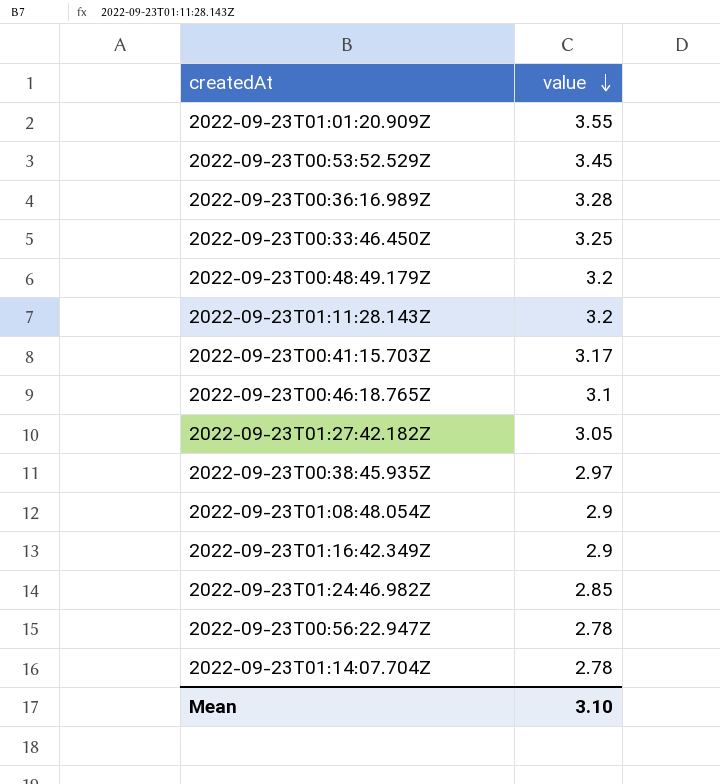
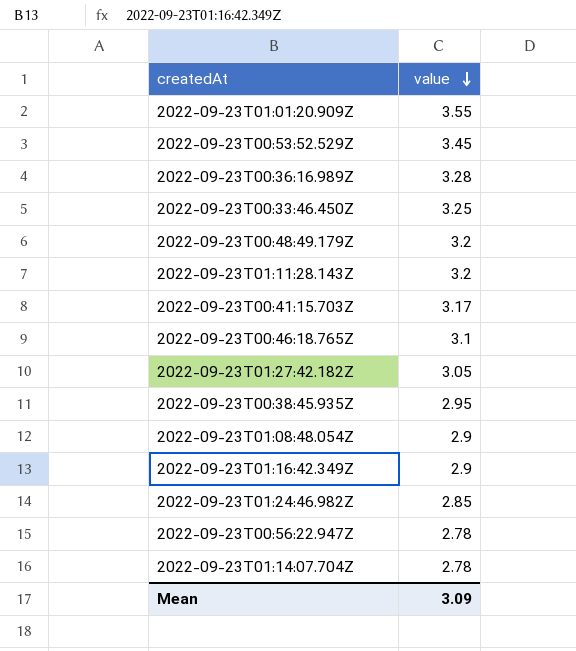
2022-09-23T00:38:45.935Z | value: 2.97 -> 2.95
Mean | value: 3.10 -> 3.09

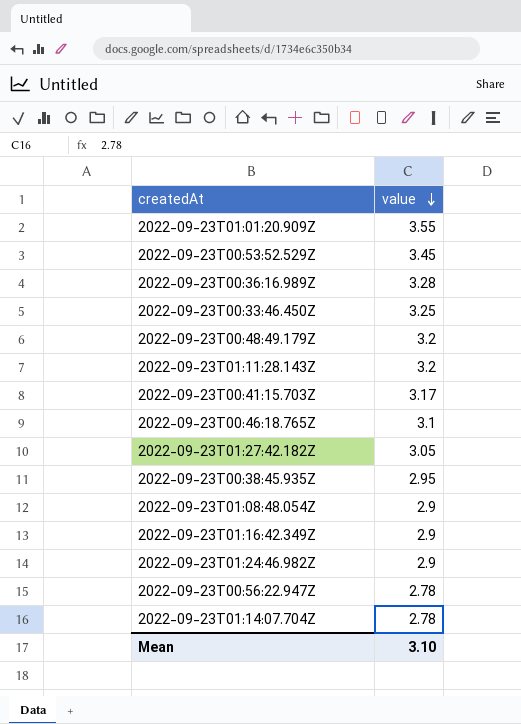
2022-09-23T01:24:46.982Z | value: 2.85 -> 2.9
Mean | value: 3.09 -> 3.10

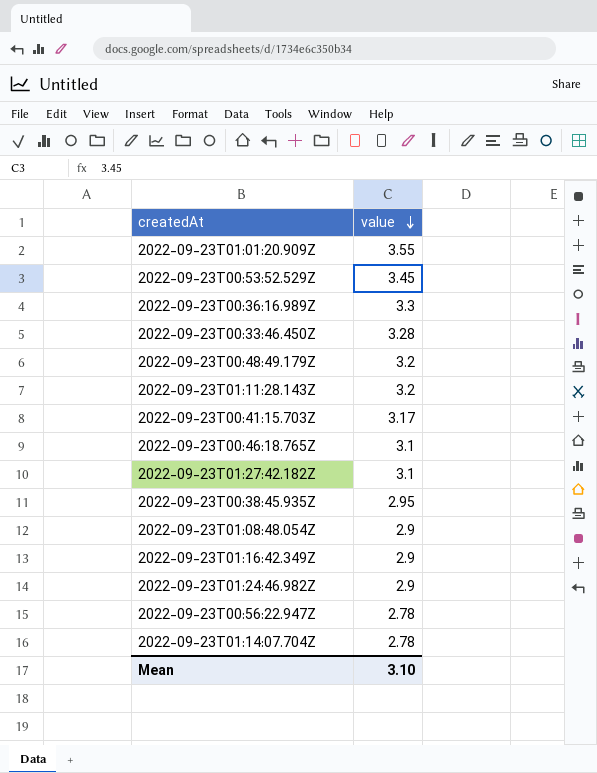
2022-09-23T00:36:16.989Z | value: 3.28 -> 3.3
2022-09-23T00:33:46.450Z | value: 3.25 -> 3.28
2022-09-23T01:27:42.182Z | value: 3.05 -> 3.1

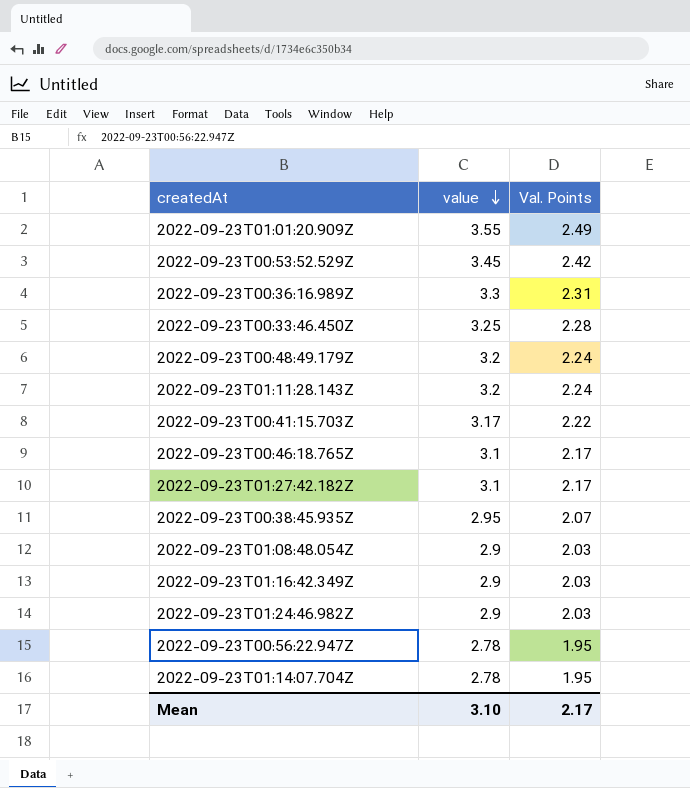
column Val. Points | formula: none -> [value] * 0.7
2022-09-23T00:33:46.450Z | value: 3.28 -> 3.25

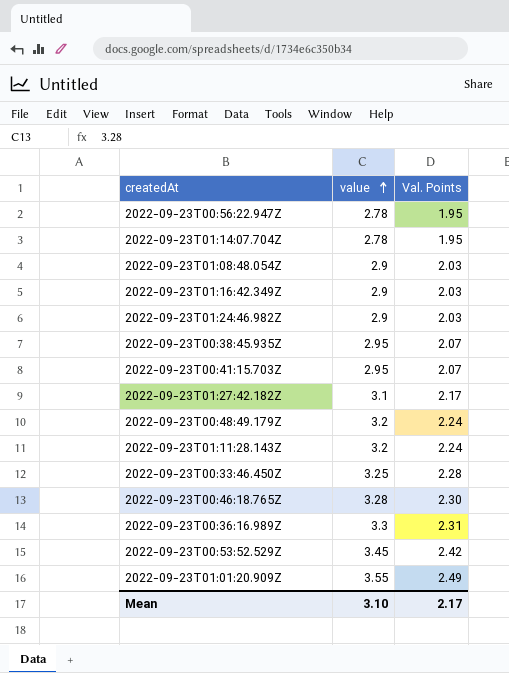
row order: value descending -> value ascending
2022-09-23T00:41:15.703Z | value: 3.17 -> 2.95
2022-09-23T00:41:15.703Z | Val. Points: 2.22 -> 2.07
2022-09-23T00:46:18.765Z | value: 3.1 -> 3.28
2022-09-23T00:46:18.765Z | Val. Points: 2.17 -> 2.30

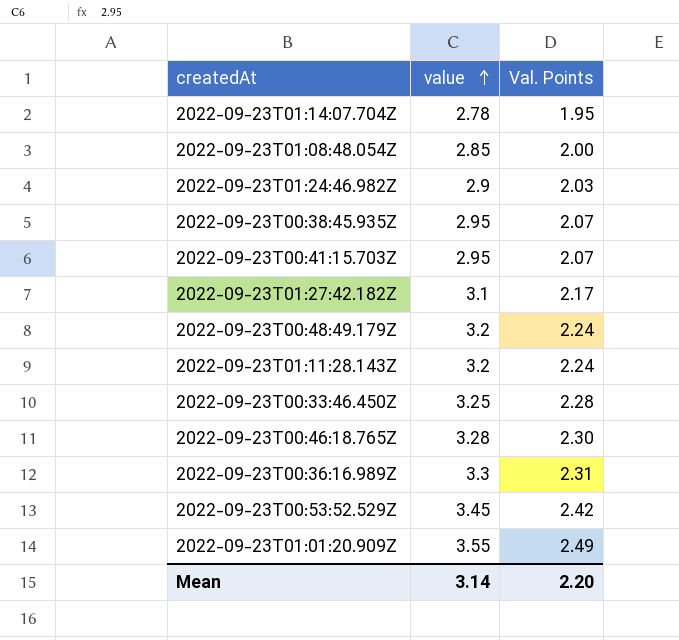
row 2022-09-23T00:56:22.947Z: 2.78 | 1.95 -> none
row 2022-09-23T01:16:42.349Z: 2.9 | 2.03 -> none
2022-09-23T01:08:48.054Z | value: 2.9 -> 2.85
2022-09-23T01:08:48.054Z | Val. Points: 2.03 -> 2.00
Mean | value: 3.10 -> 3.14
Mean | Val. Points: 2.17 -> 2.20

